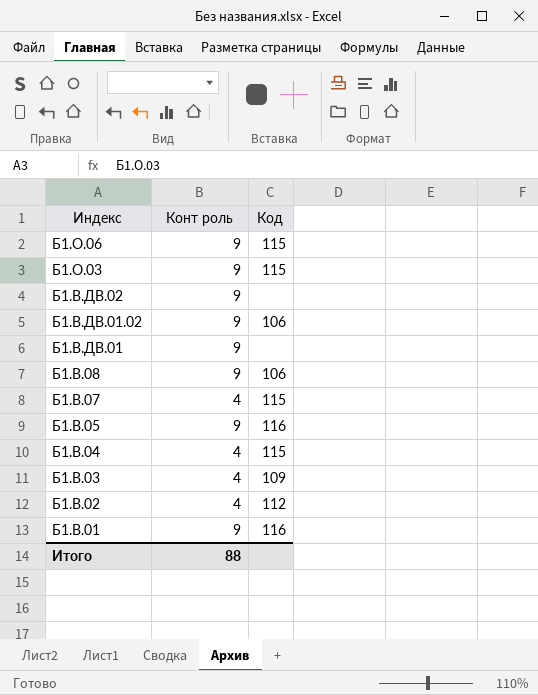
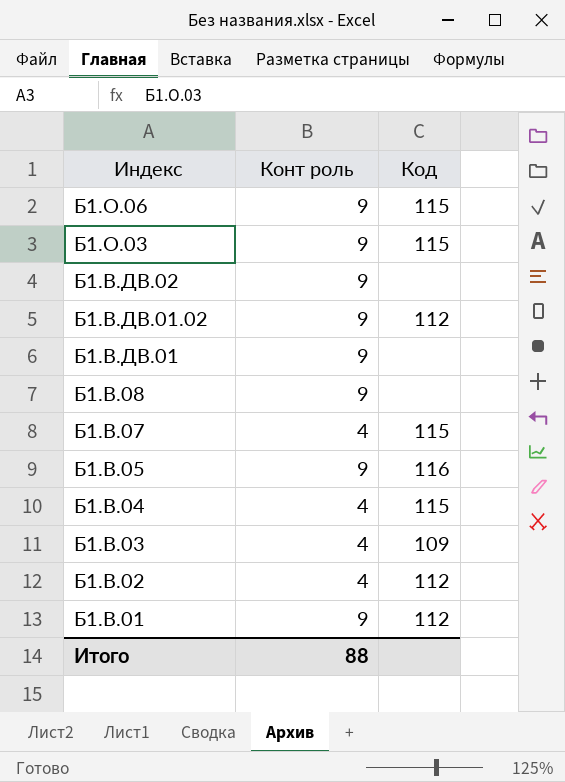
Б1.В.ДВ.01.02 | Код: 106 -> 112
Б1.В.08 | Код: 106 -> none
Б1.В.01 | Код: 116 -> 112

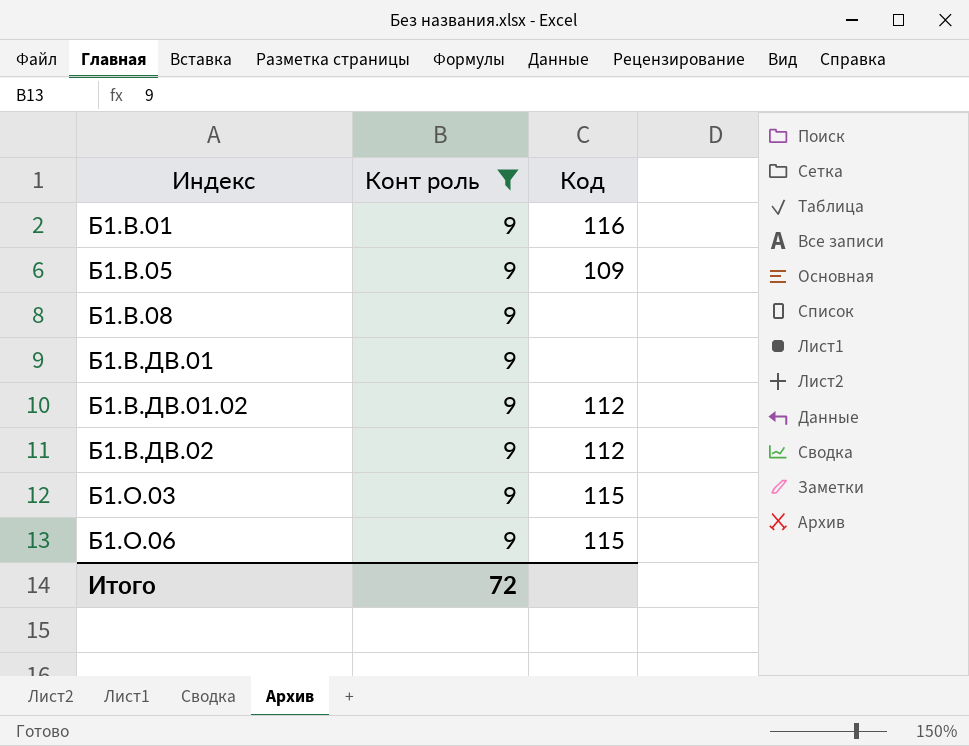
filter: none -> Конт роль = 9
row order: Индекс descending -> Индекс ascending
Б1.В.01 | Код: 112 -> 116
Б1.В.05 | Код: 116 -> 109
Б1.В.ДВ.02 | Код: none -> 112
Итого | Конт роль: 88 -> 72

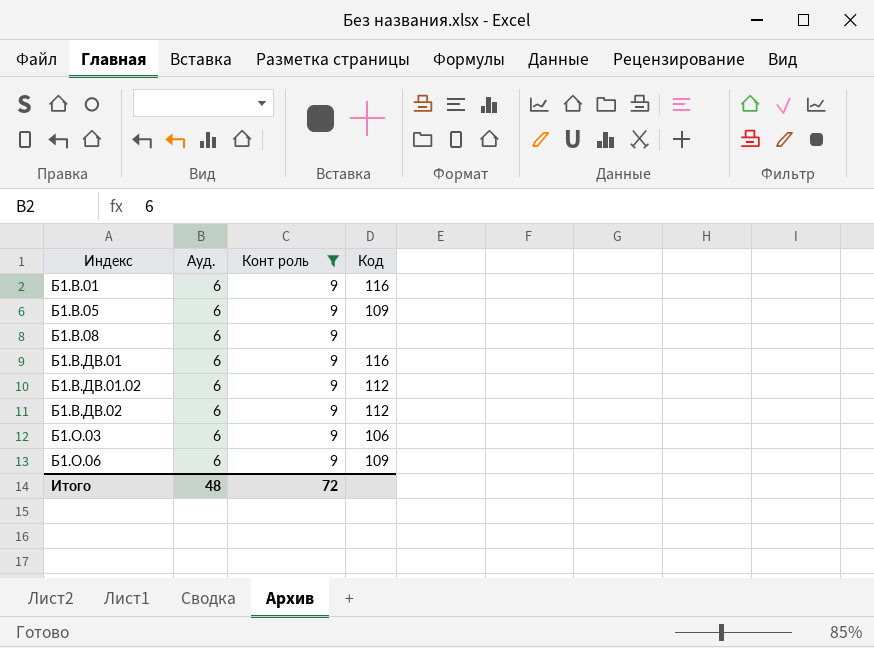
column Ауд. | position: none -> 2
Б1.В.ДВ.01 | Код: none -> 116
Б1.О.03 | Код: 115 -> 106
Б1.О.06 | Код: 115 -> 109

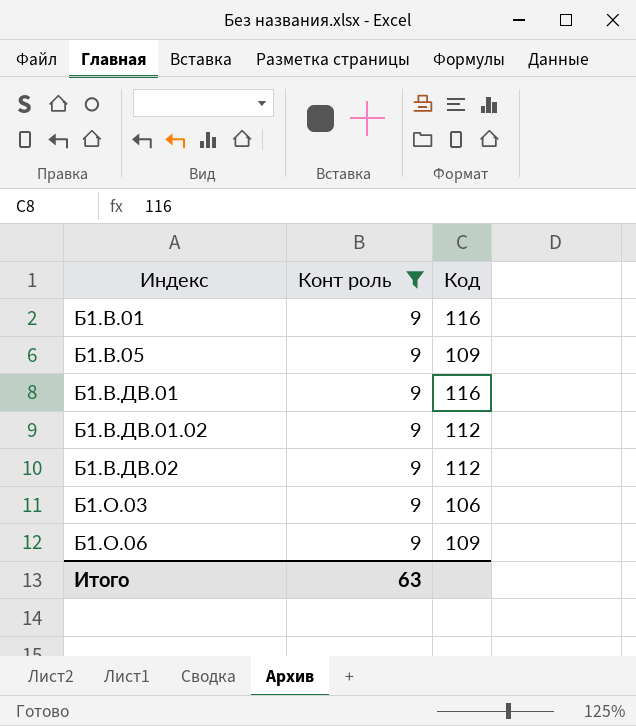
column Ауд. | position: 2 -> none
row Б1.В.08: 6 | 9 | none -> none
Итого | Конт роль: 72 -> 63

